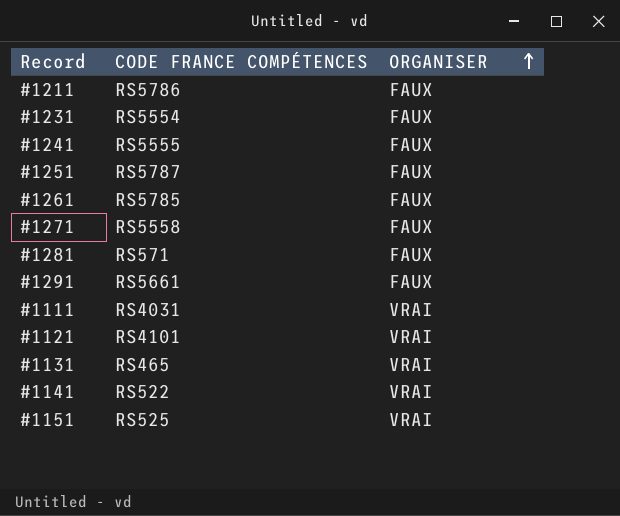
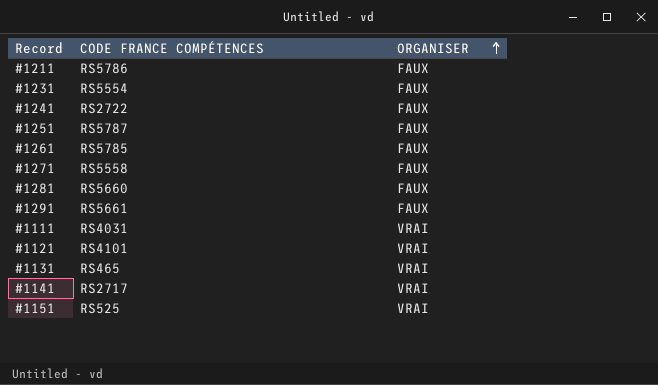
#1241 | CODE FRANCE COMPÉTENCES: RS5555 -> RS2722
#1281 | CODE FRANCE COMPÉTENCES: RS571 -> RS5660
#1141 | CODE FRANCE COMPÉTENCES: RS522 -> RS2717

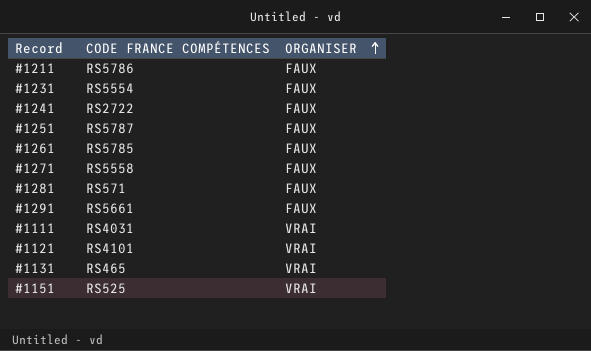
row #1141: RS2717 | VRAI -> none
#1281 | CODE FRANCE COMPÉTENCES: RS5660 -> RS571

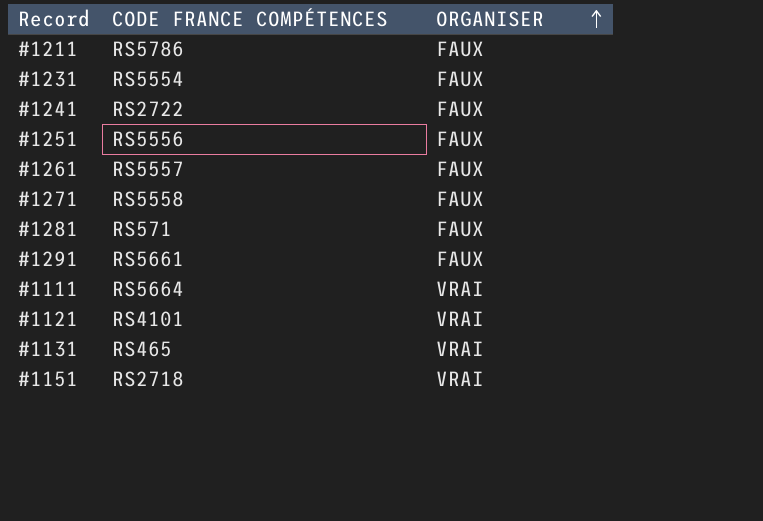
#1251 | CODE FRANCE COMPÉTENCES: RS5787 -> RS5556
#1261 | CODE FRANCE COMPÉTENCES: RS5785 -> RS5557
#1111 | CODE FRANCE COMPÉTENCES: RS4031 -> RS5664
#1151 | CODE FRANCE COMPÉTENCES: RS525 -> RS2718

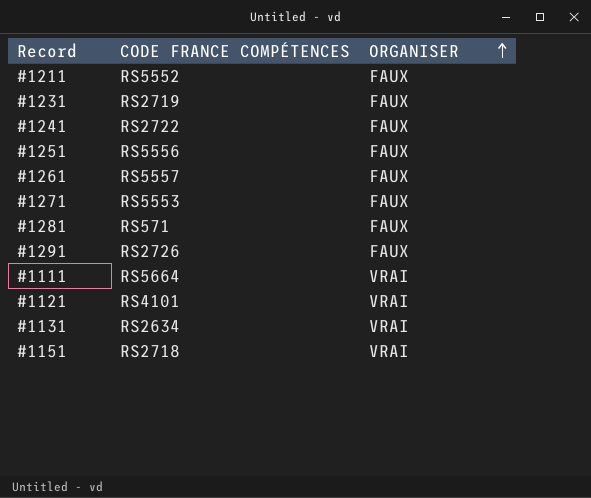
#1211 | CODE FRANCE COMPÉTENCES: RS5786 -> RS5552
#1231 | CODE FRANCE COMPÉTENCES: RS5554 -> RS2719
#1271 | CODE FRANCE COMPÉTENCES: RS5558 -> RS5553
#1291 | CODE FRANCE COMPÉTENCES: RS5661 -> RS2726
#1131 | CODE FRANCE COMPÉTENCES: RS465 -> RS2634

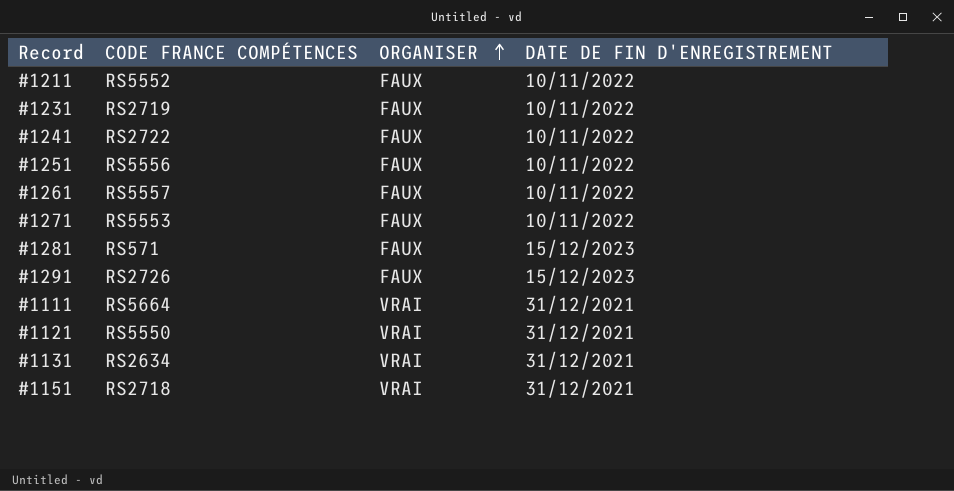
column DATE DE FIN D'ENREGISTREMENT | position: none -> 4
#1121 | CODE FRANCE COMPÉTENCES: RS4101 -> RS5550

